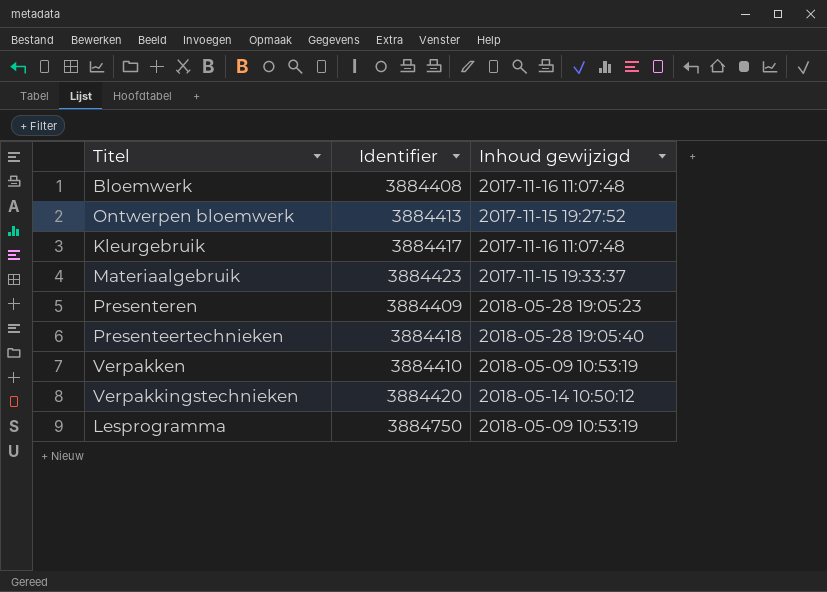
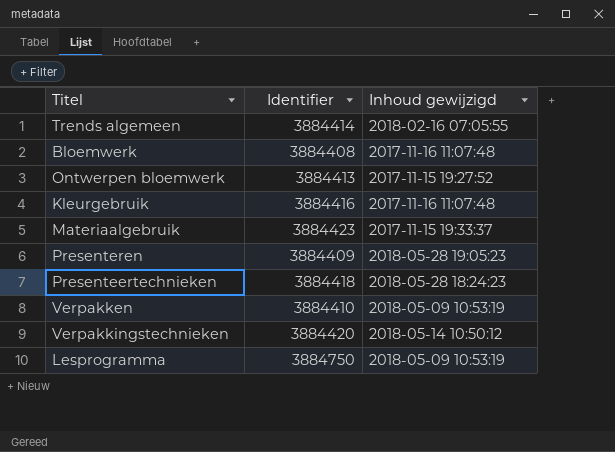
row Trends algemeen: none -> 3884414 | 2018-02-16 07:05:55
Kleurgebruik | Identifier: 3884417 -> 3884416
Presenteertechnieken | Inhoud gewijzigd: 2018-05-28 19:05:40 -> 2018-05-28 18:24:23

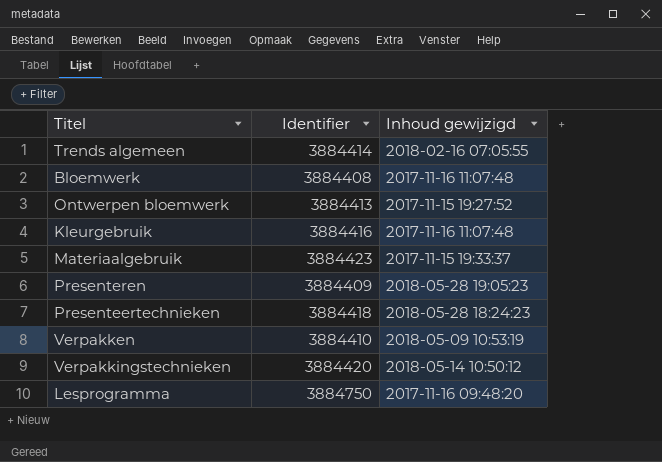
Lesprogramma | Inhoud gewijzigd: 2018-05-09 10:53:19 -> 2017-11-16 09:48:20

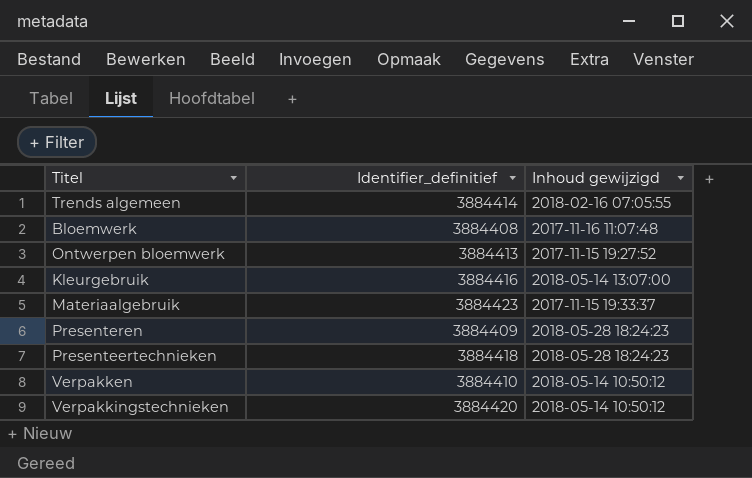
column name: Identifier -> Identifier_definitief
row Lesprogramma: 3884750 | 2017-11-16 09:48:20 -> none
Kleurgebruik | Inhoud gewijzigd: 2017-11-16 11:07:48 -> 2018-05-14 13:07:00
Presenteren | Inhoud gewijzigd: 2018-05-28 19:05:23 -> 2018-05-28 18:24:23
Verpakken | Inhoud gewijzigd: 2018-05-09 10:53:19 -> 2018-05-14 10:50:12

